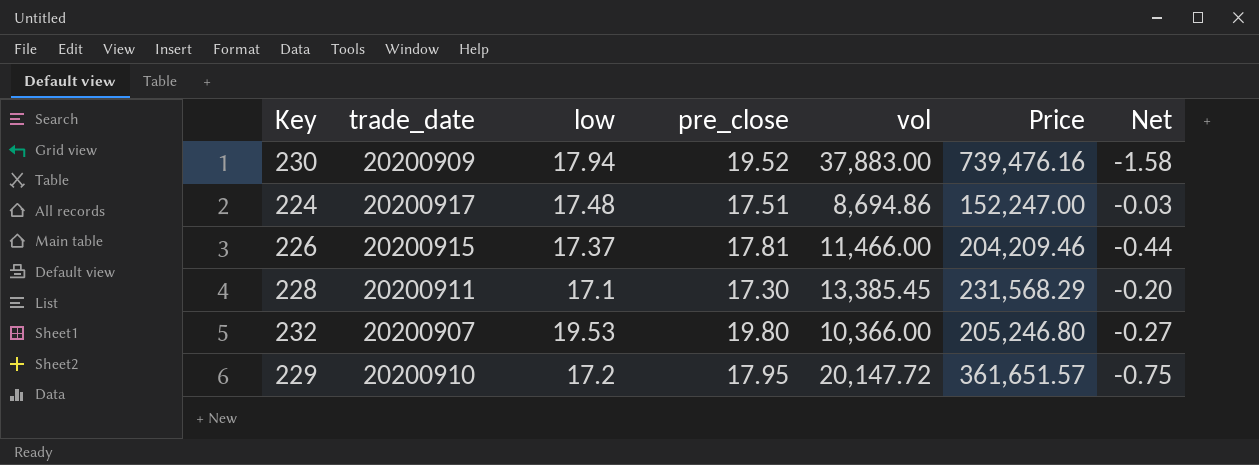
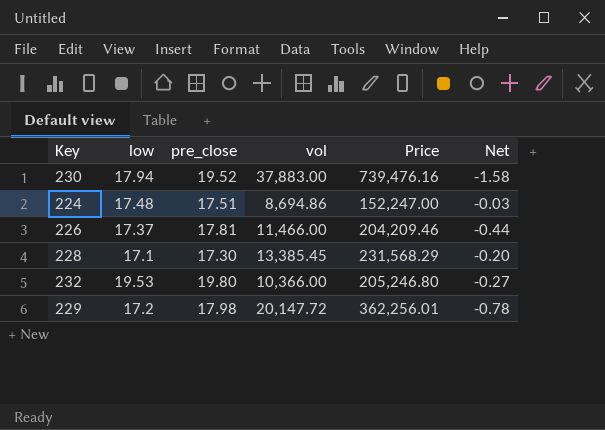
column trade_date | position: 2 -> none
229 | pre_close: 17.95 -> 17.98
229 | Price: 361,651.57 -> 362,256.01
229 | Net: -0.75 -> -0.78

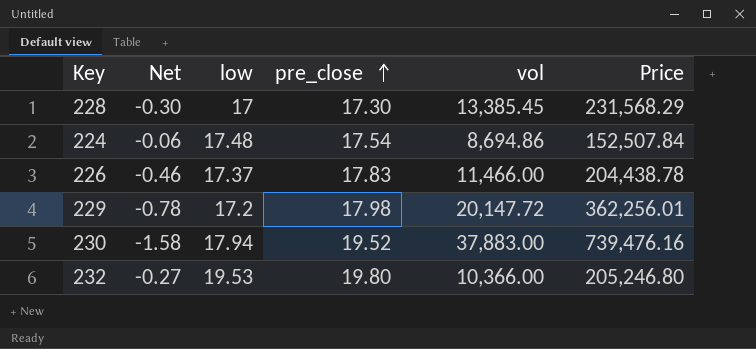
row order: none -> pre_close ascending
column Net | position: 6 -> 2
228 | Net: -0.20 -> -0.30
228 | low: 17.1 -> 17
224 | Net: -0.03 -> -0.06
224 | pre_close: 17.51 -> 17.54
224 | Price: 152,247.00 -> 152,507.84
226 | Net: -0.44 -> -0.46
226 | pre_close: 17.81 -> 17.83
226 | Price: 204,209.46 -> 204,438.78

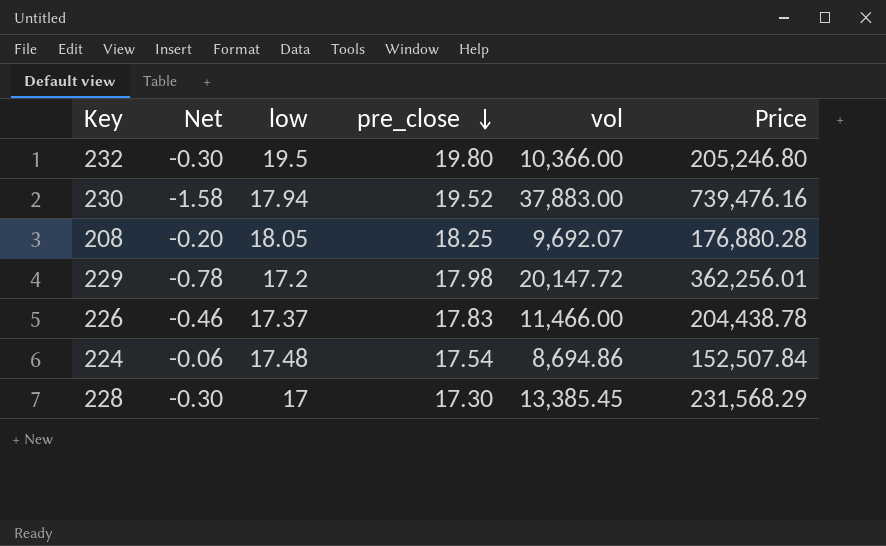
row order: pre_close ascending -> pre_close descending
232 | Net: -0.27 -> -0.30
232 | low: 19.53 -> 19.5
row 208: none -> -0.20 | 18.05 | 18.25 | 9,692.07 | 176,880.28

